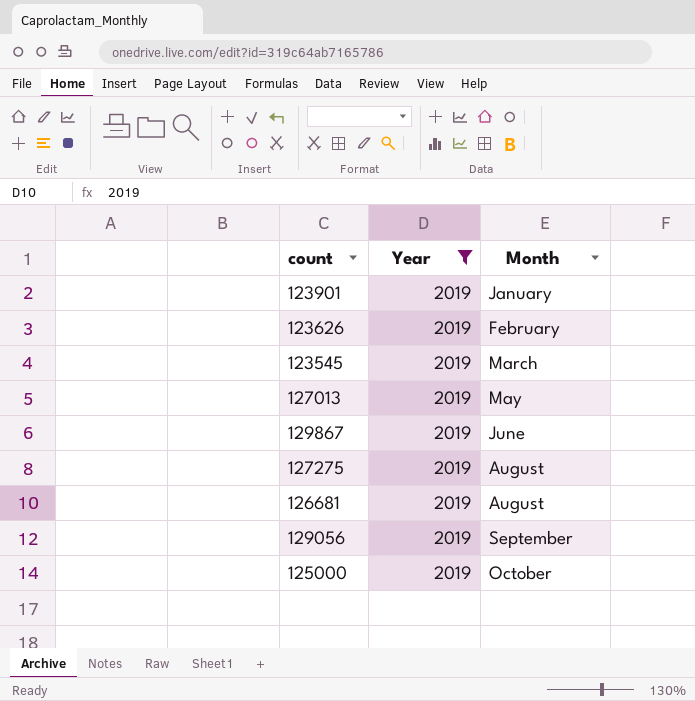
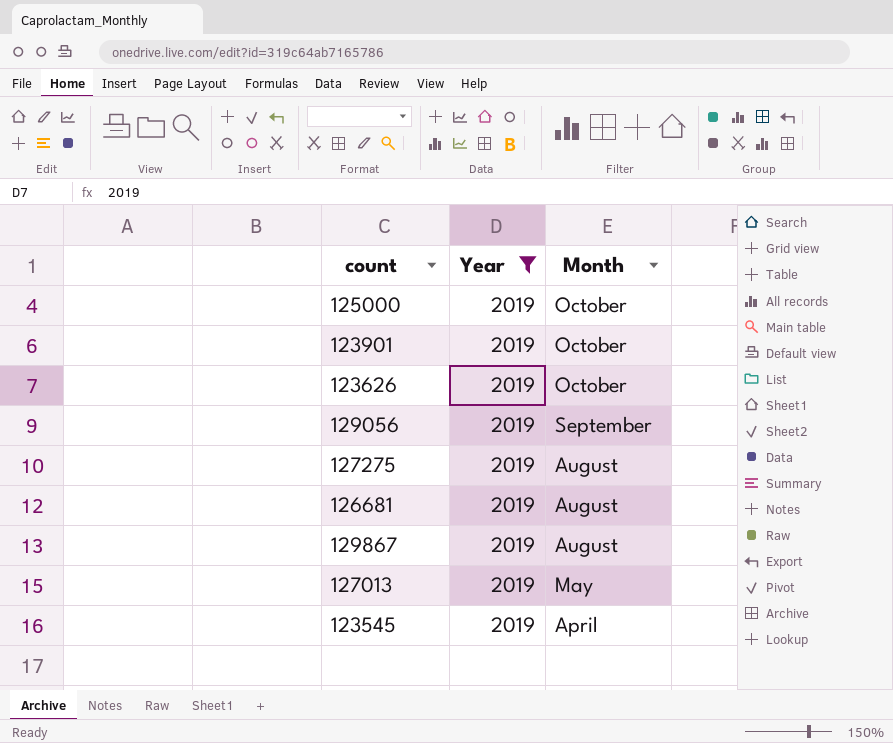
row order: Month ascending -> Month descending
123901 | Month: January -> October
123626 | Month: February -> October
129867 | Month: June -> August
123545 | Month: March -> April

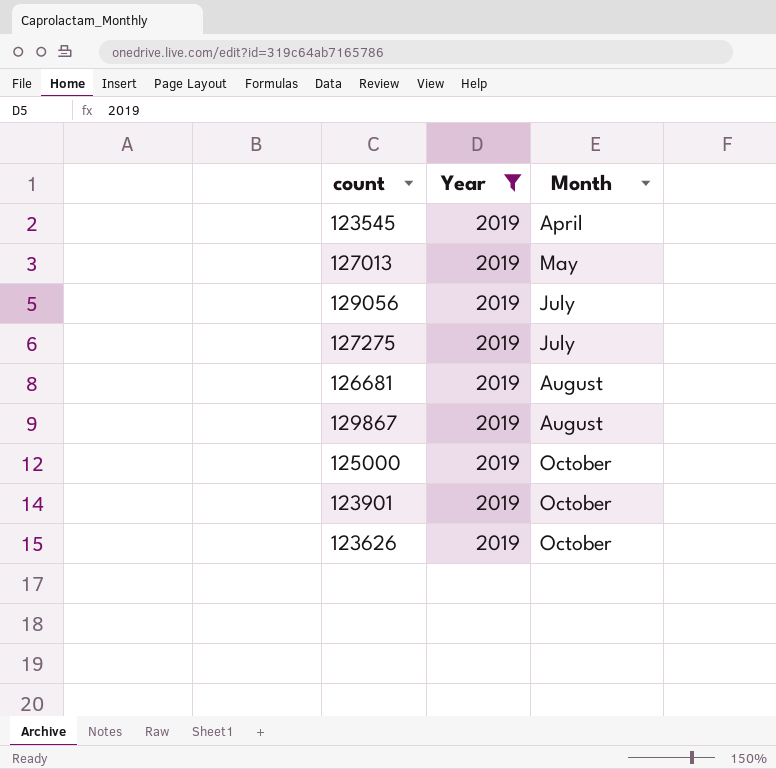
row order: Month descending -> Month ascending
129056 | Month: September -> July
127275 | Month: August -> July

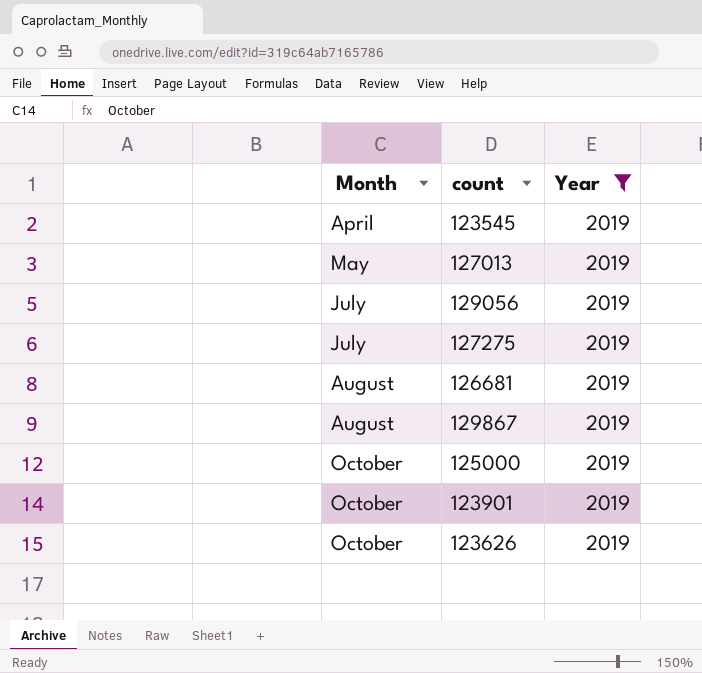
column Month | position: 3 -> 1

